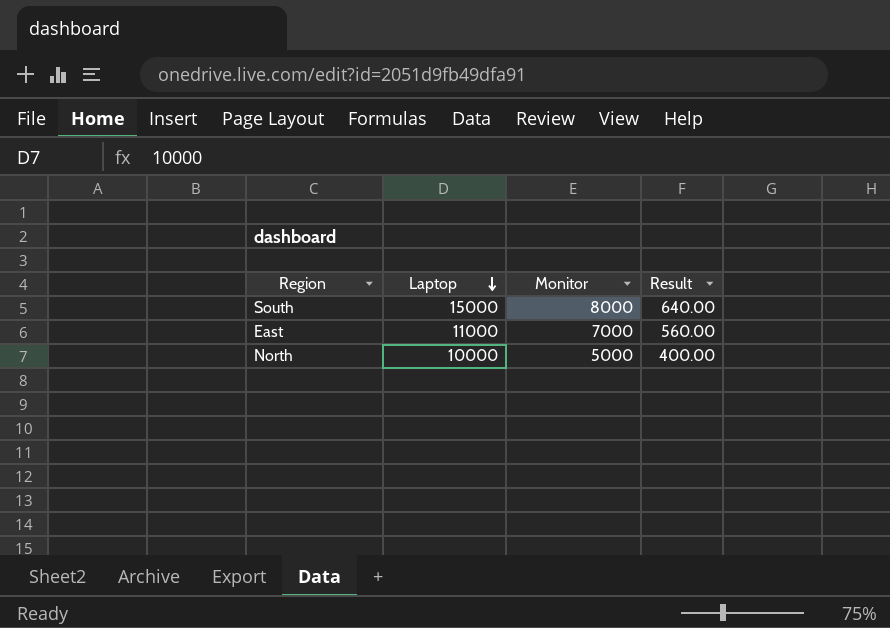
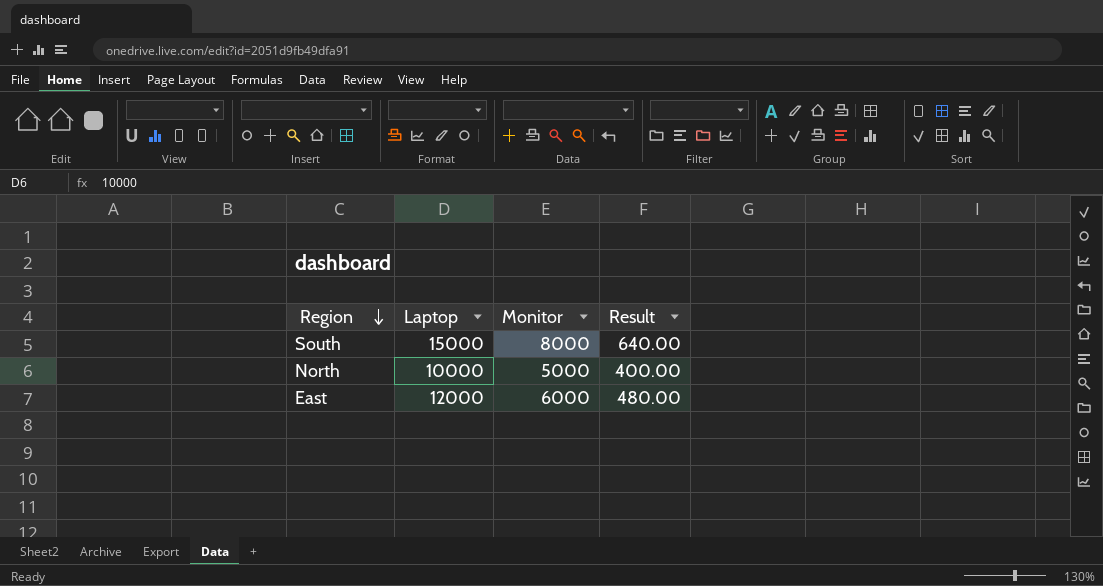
row order: Laptop descending -> Region descending
East | Laptop: 11000 -> 12000
East | Monitor: 7000 -> 6000
East | Result: 560.00 -> 480.00

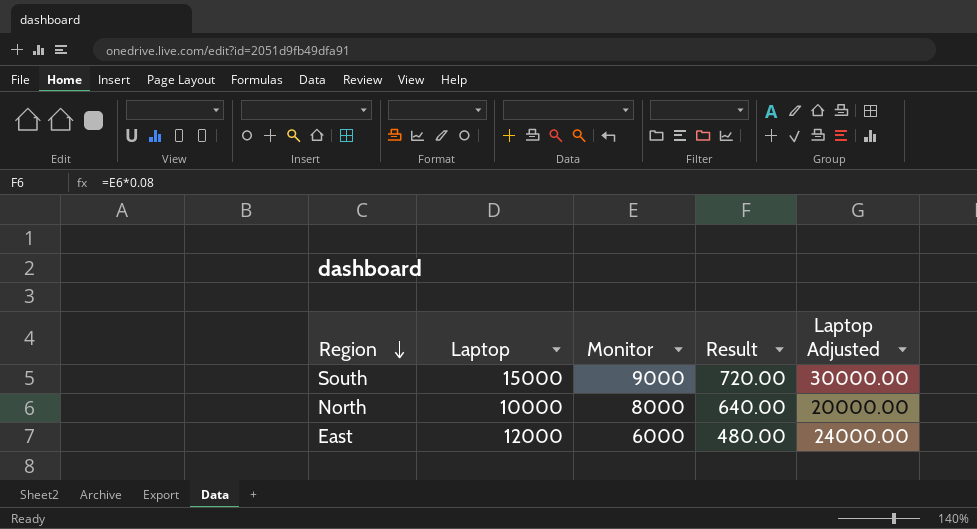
column Laptop Adjusted | formula: none -> [Laptop] * 2
South | Monitor: 8000 -> 9000
South | Result: 640.00 -> 720.00
North | Monitor: 5000 -> 8000
North | Result: 400.00 -> 640.00

